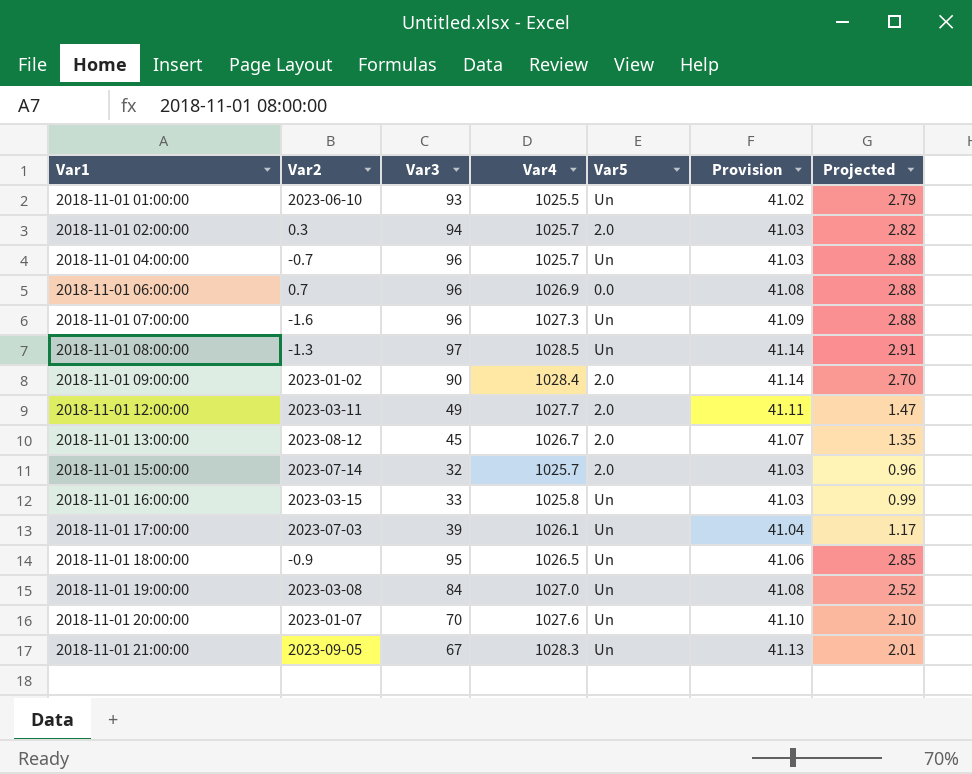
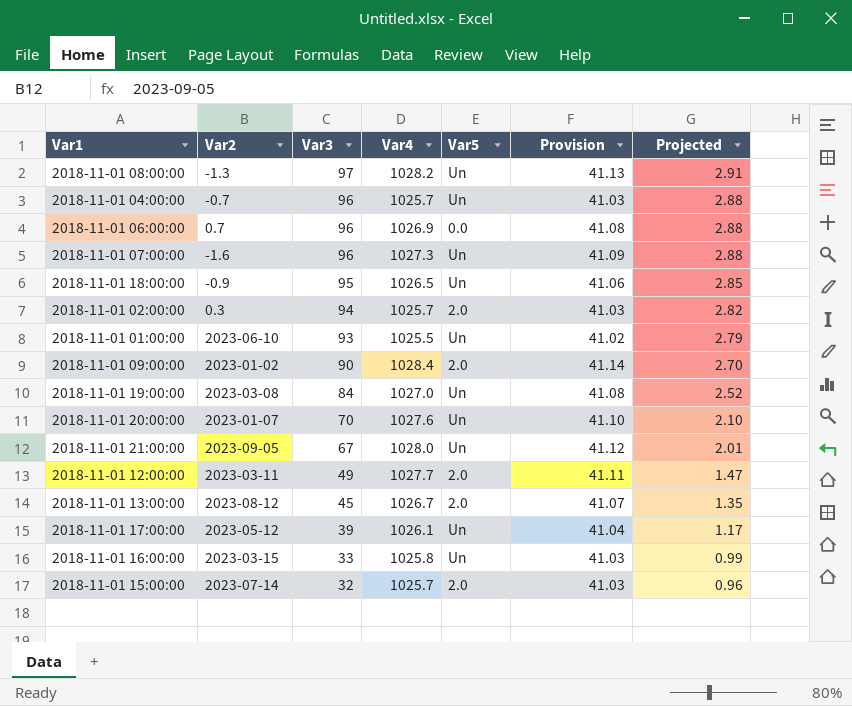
row order: Var1 ascending -> Var3 descending
2018-11-01 08:00:00 | Var4: 1028.5 -> 1028.2
2018-11-01 08:00:00 | Provision: 41.14 -> 41.13
2018-11-01 21:00:00 | Var4: 1028.3 -> 1028.0
2018-11-01 21:00:00 | Provision: 41.13 -> 41.12
2018-11-01 17:00:00 | Var2: 2023-07-03 -> 2023-05-12

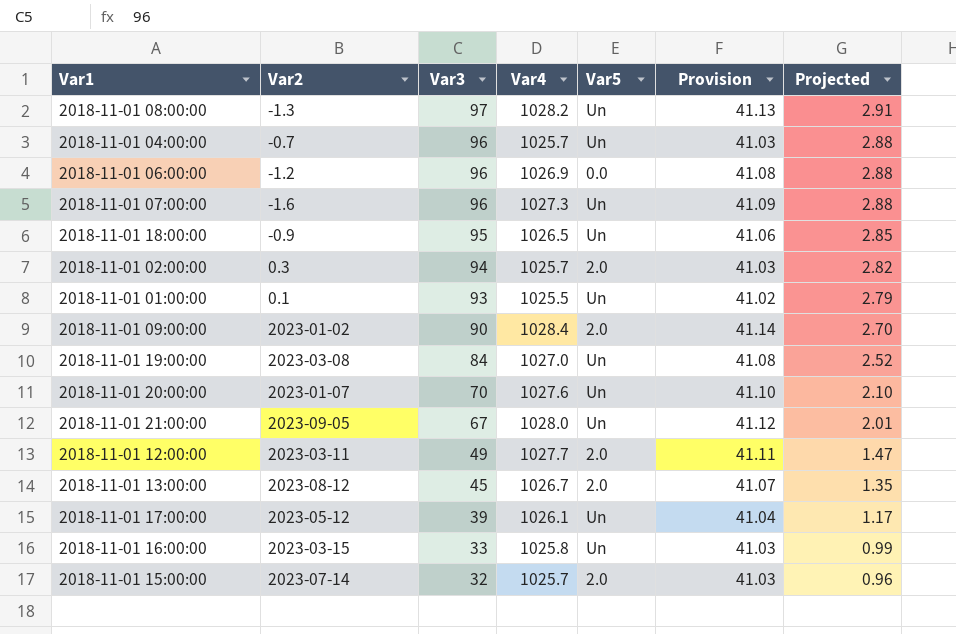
2018-11-01 06:00:00 | Var2: 0.7 -> -1.2
2018-11-01 01:00:00 | Var2: 2023-06-10 -> 0.1

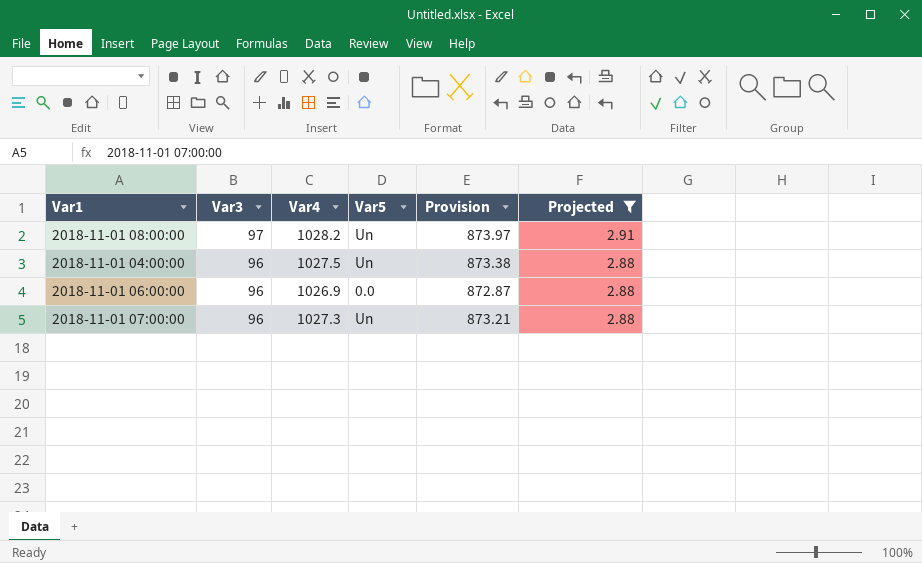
filter: none -> Projected >= 2.88
column Var2 | position: 2 -> none
column Provision | formula: [Var4] * 0.04 -> [Var4] * 0.85
2018-11-01 04:00:00 | Var4: 1025.7 -> 1027.5

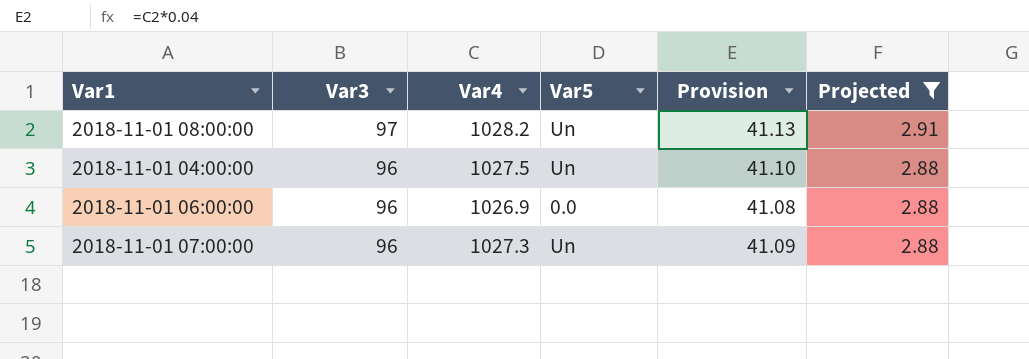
column Provision | formula: [Var4] * 0.85 -> [Var4] * 0.04

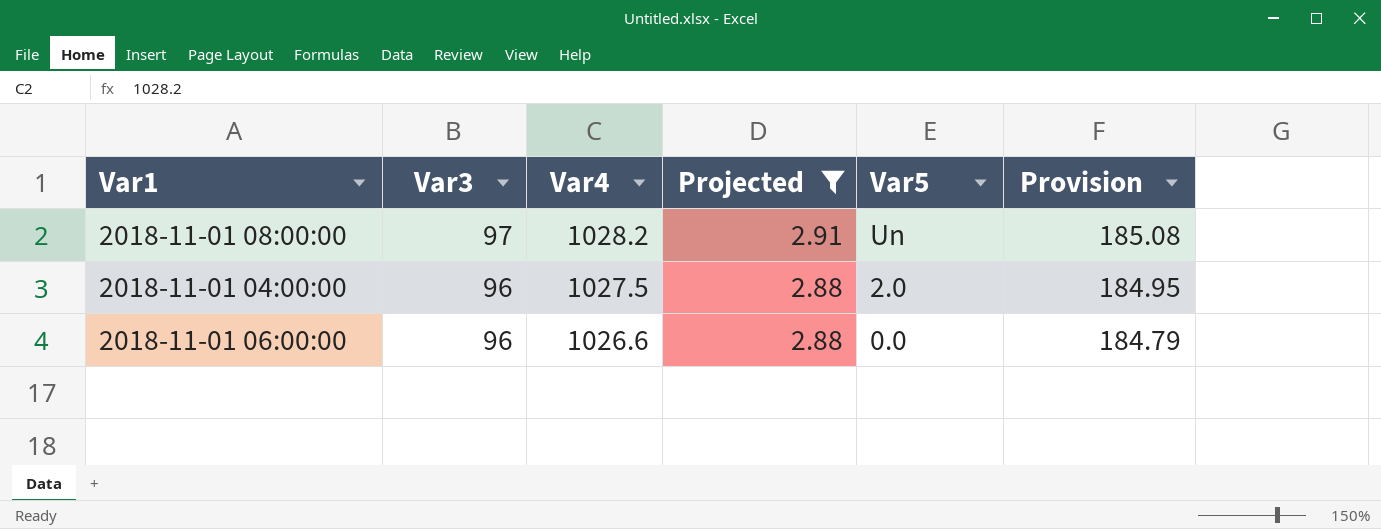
column Projected | position: 6 -> 4
column Provision | formula: [Var4] * 0.04 -> [Var4] * 0.18
row 2018-11-01 07:00:00: 96 | 1027.3 | Un | 41.09 | 2.88 -> none
2018-11-01 04:00:00 | Var5: Un -> 2.0
2018-11-01 06:00:00 | Var4: 1026.9 -> 1026.6

